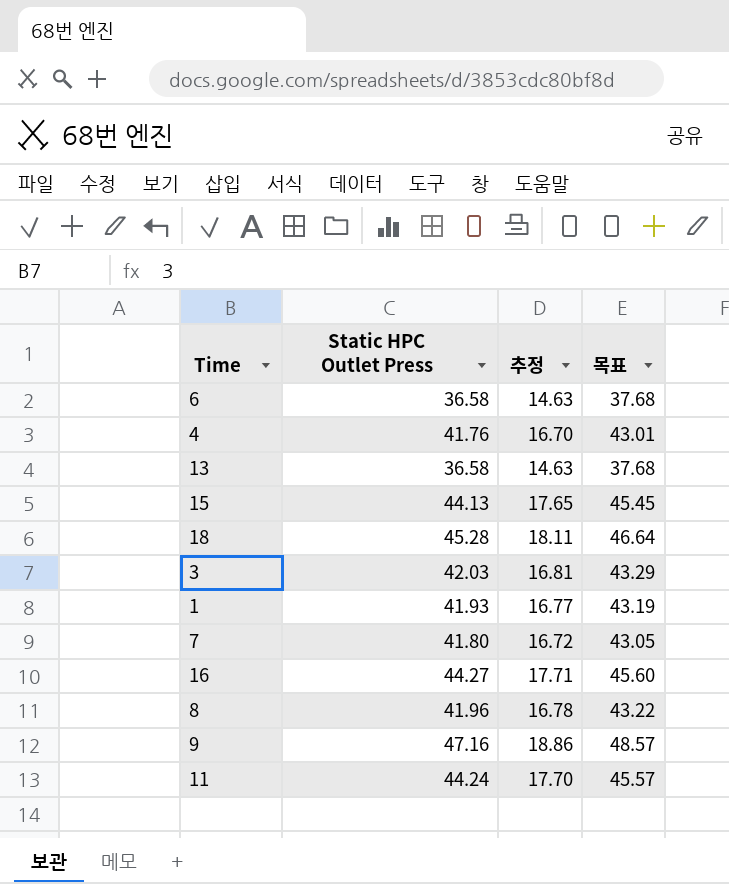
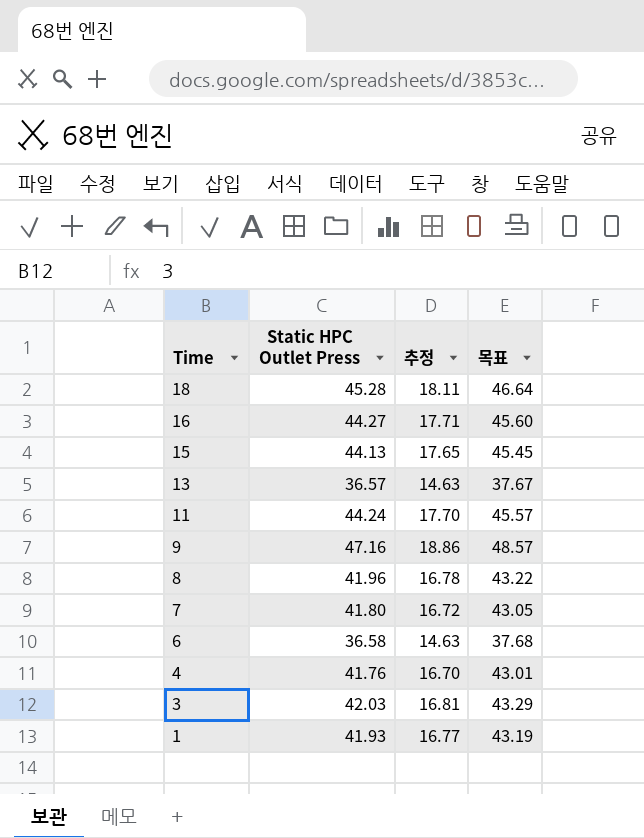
row order: none -> Time descending
13 | Static HPC Outlet Press: 36.58 -> 36.57
13 | 목표: 37.68 -> 37.67

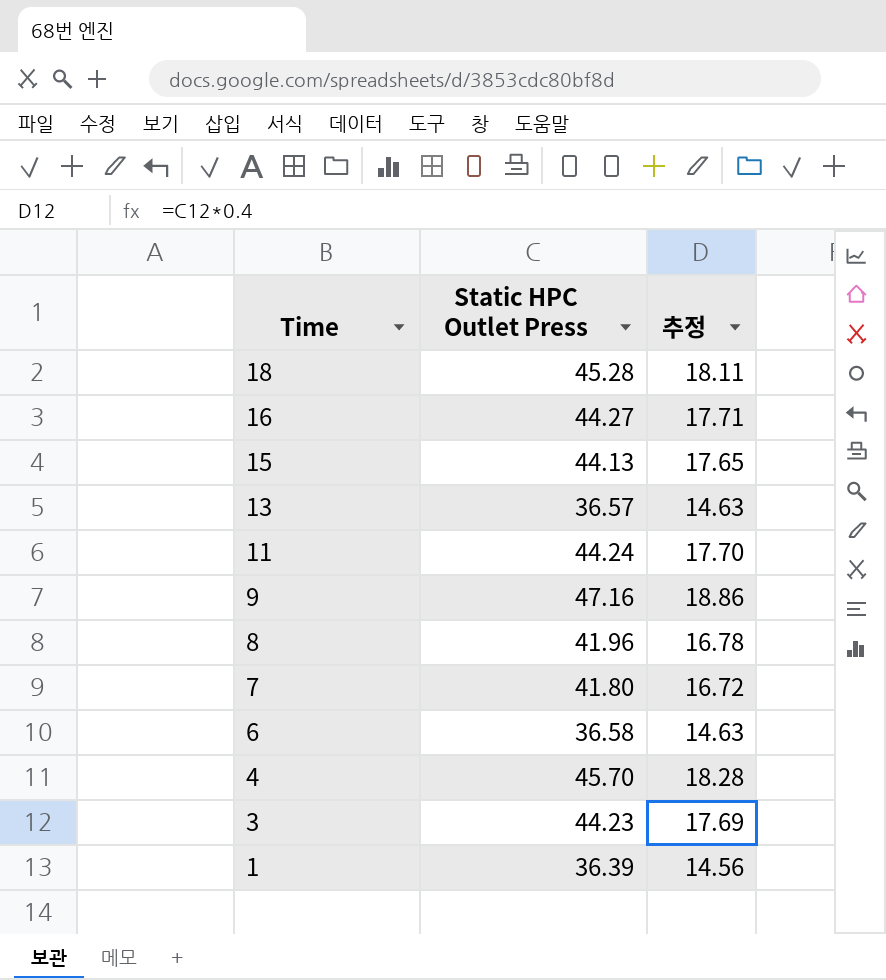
column 목표 | formula: [Static HPC Outlet Press] * 1.03 -> none
4 | Static HPC Outlet Press: 41.76 -> 45.70
4 | 추정: 16.70 -> 18.28
3 | Static HPC Outlet Press: 42.03 -> 44.23
3 | 추정: 16.81 -> 17.69
1 | Static HPC Outlet Press: 41.93 -> 36.39
1 | 추정: 16.77 -> 14.56

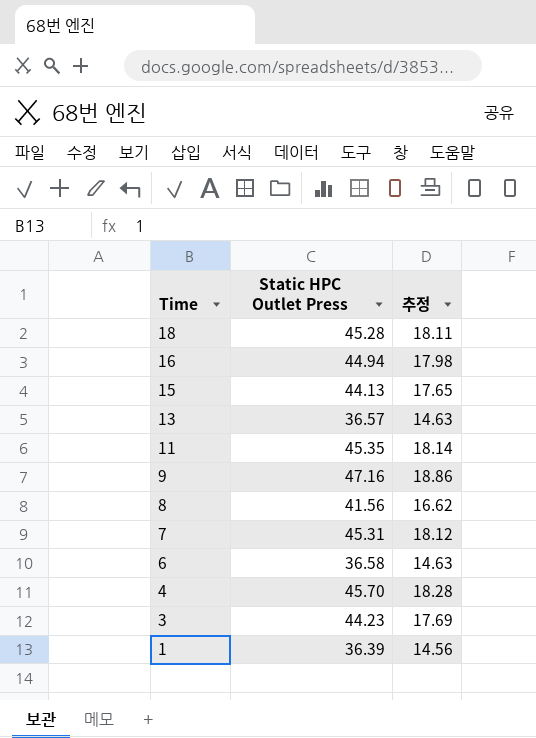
16 | Static HPC Outlet Press: 44.27 -> 44.94
16 | 추정: 17.71 -> 17.98
11 | Static HPC Outlet Press: 44.24 -> 45.35
11 | 추정: 17.70 -> 18.14
8 | Static HPC Outlet Press: 41.96 -> 41.56
8 | 추정: 16.78 -> 16.62
7 | Static HPC Outlet Press: 41.80 -> 45.31
7 | 추정: 16.72 -> 18.12

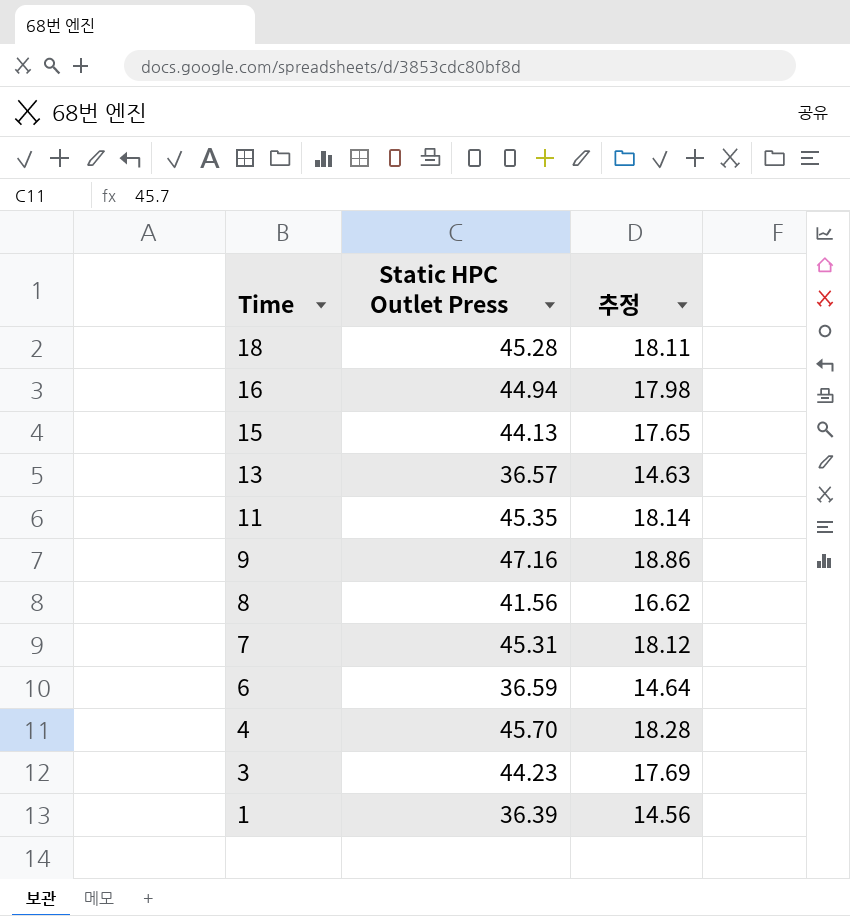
6 | Static HPC Outlet Press: 36.58 -> 36.59
6 | 추정: 14.63 -> 14.64

